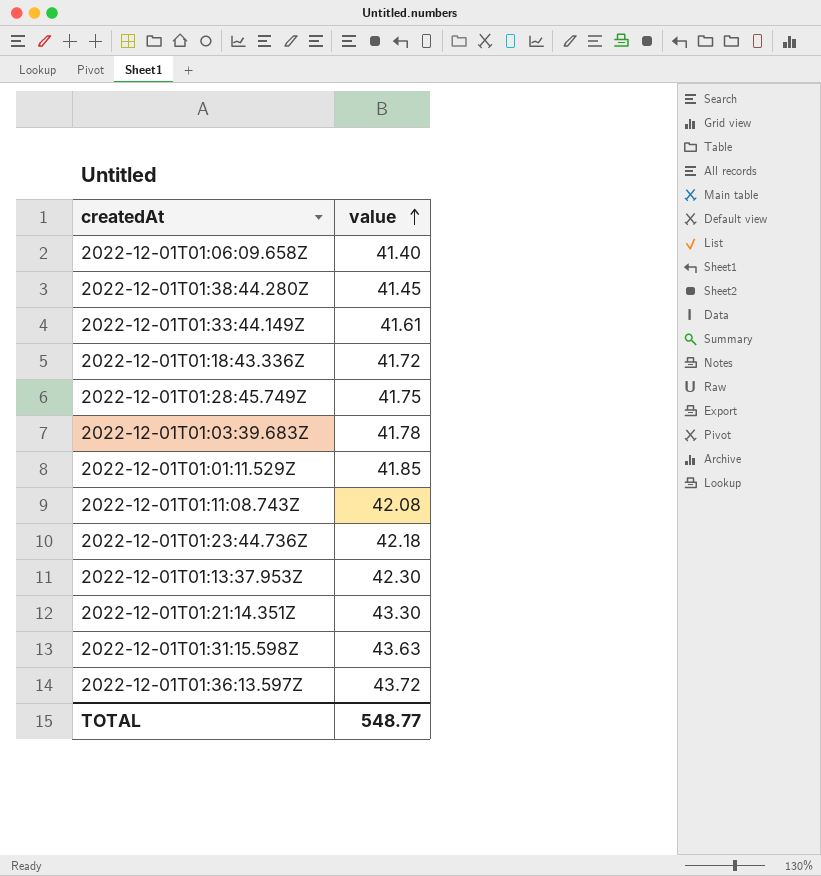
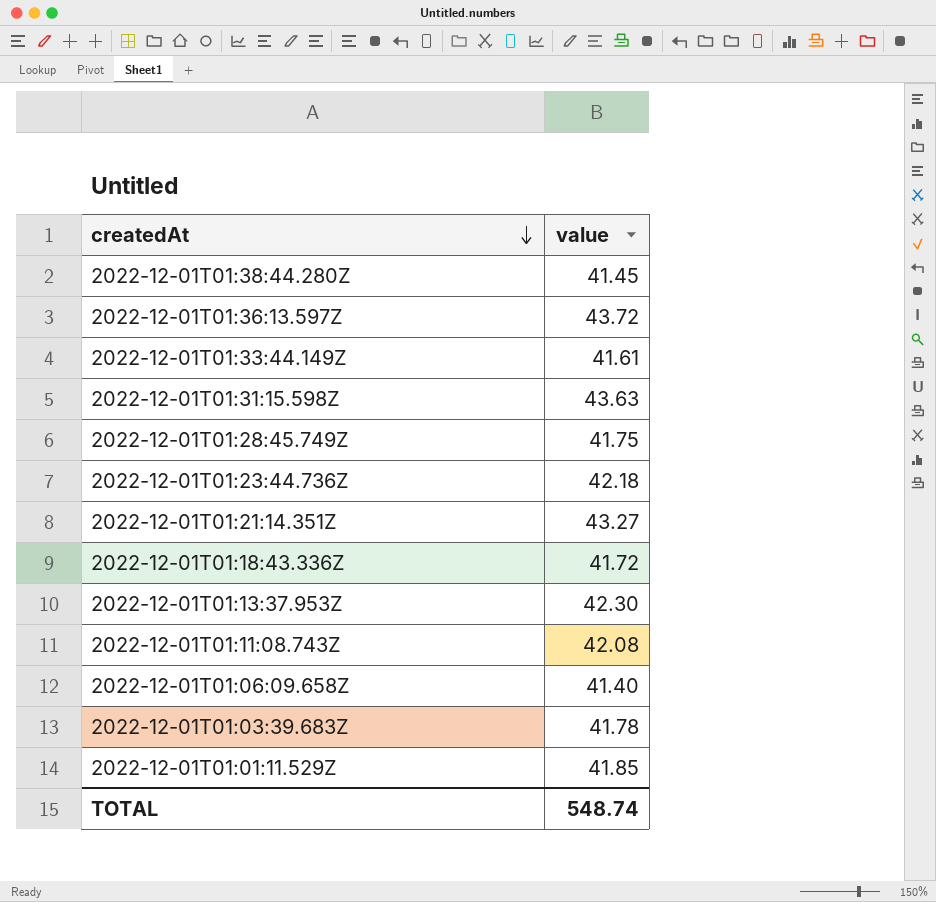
row order: value ascending -> createdAt descending
2022-12-01T01:21:14.351Z | value: 43.30 -> 43.27
TOTAL | value: 548.77 -> 548.74

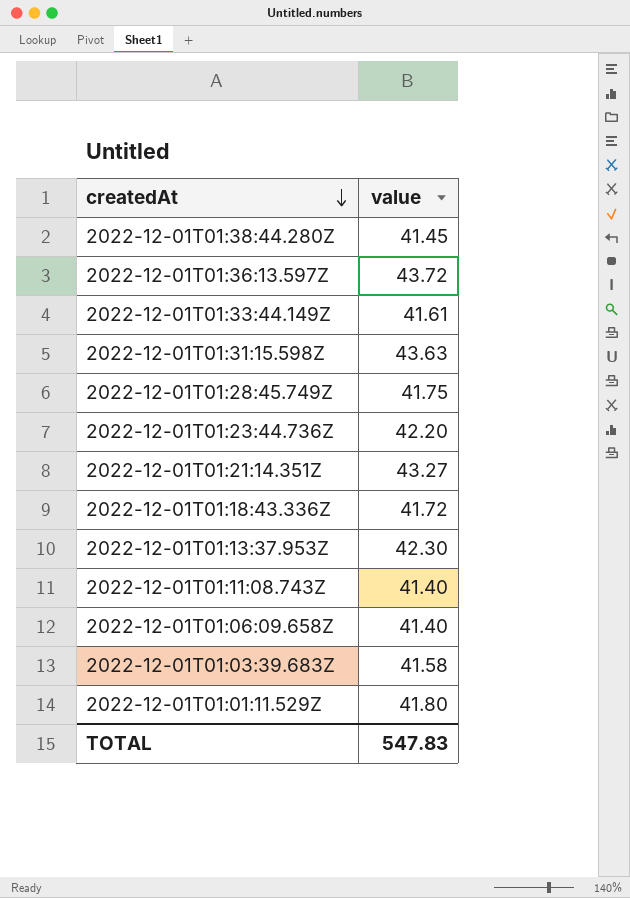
2022-12-01T01:23:44.736Z | value: 42.18 -> 42.20
2022-12-01T01:11:08.743Z | value: 42.08 -> 41.40
2022-12-01T01:03:39.683Z | value: 41.78 -> 41.58
2022-12-01T01:01:11.529Z | value: 41.85 -> 41.80
TOTAL | value: 548.74 -> 547.83

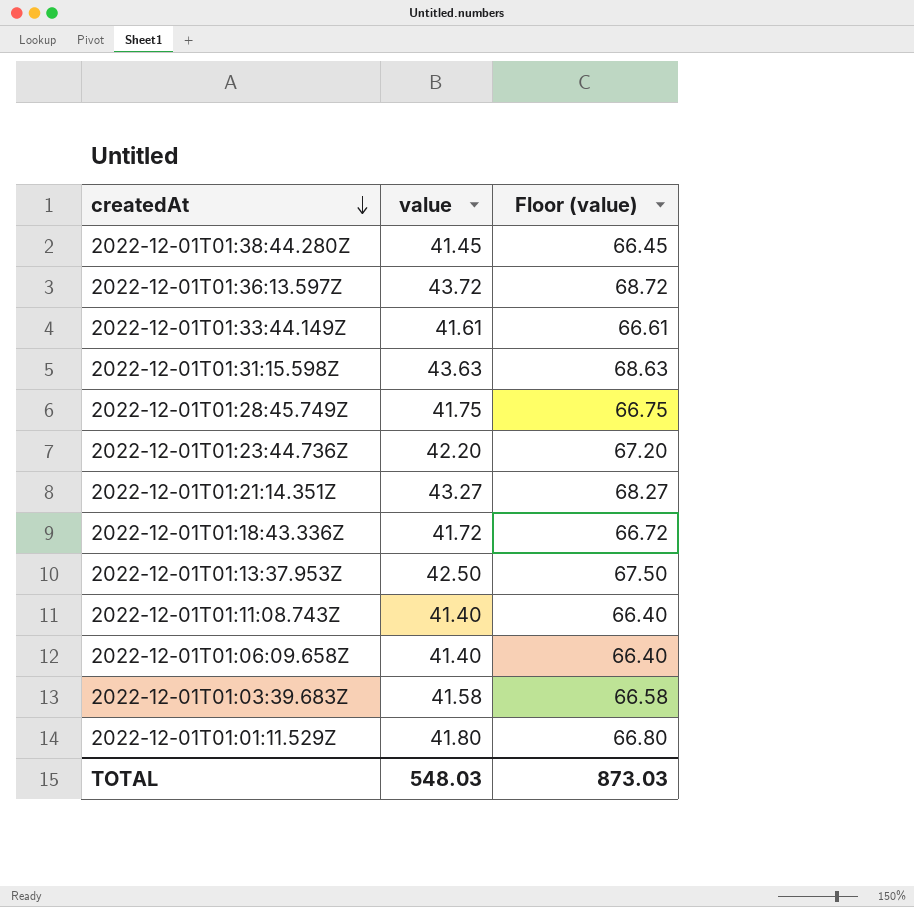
column Floor (value) | formula: none -> [value] + 25
2022-12-01T01:13:37.953Z | value: 42.30 -> 42.50
TOTAL | value: 547.83 -> 548.03

